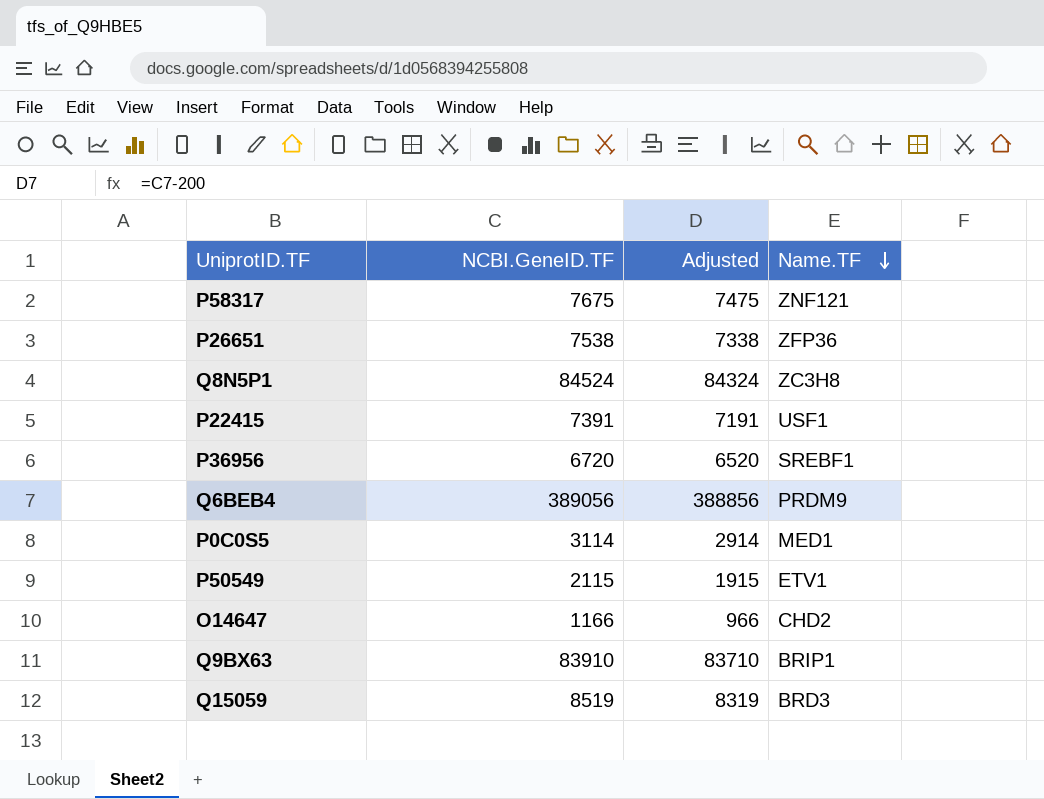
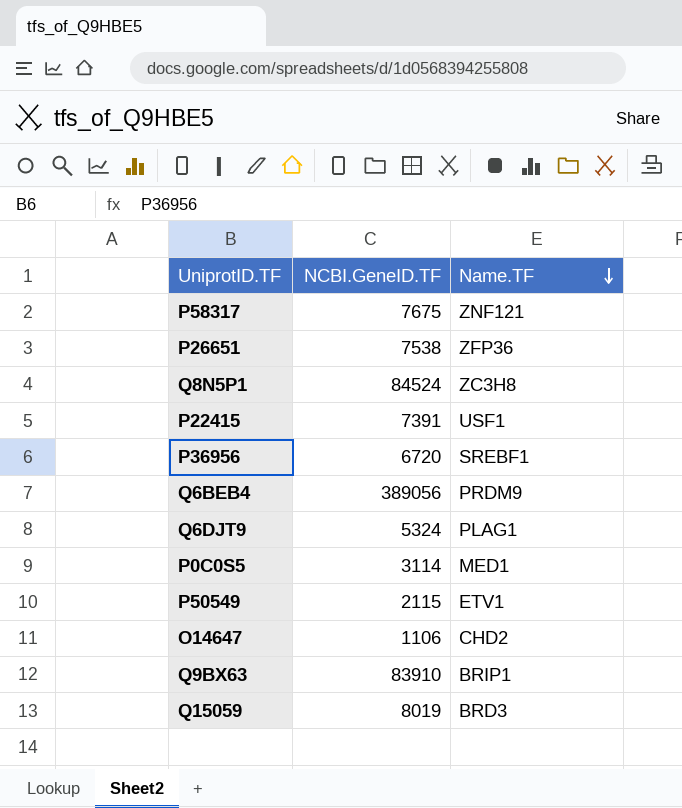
column Adjusted | formula: [NCBI.GeneID.TF] - 200 -> none
row Q6DJT9: none -> 5324 | PLAG1
O14647 | NCBI.GeneID.TF: 1166 -> 1106
Q15059 | NCBI.GeneID.TF: 8519 -> 8019

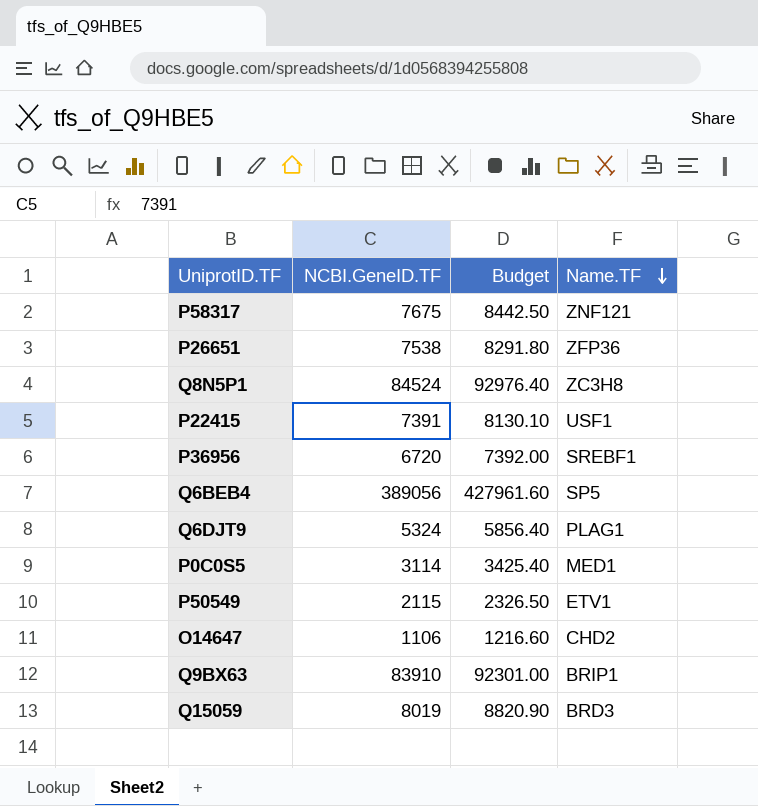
column Budget | formula: none -> [NCBI.GeneID.TF] * 1.1
Q6BEB4 | Name.TF: PRDM9 -> SP5

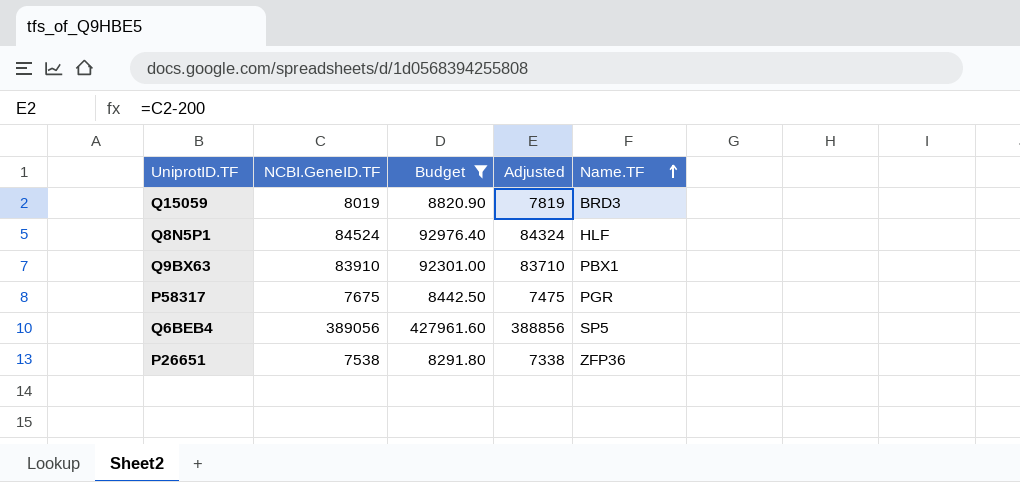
filter: none -> Budget >= 8291.80
row order: Name.TF descending -> Name.TF ascending
column Adjusted | formula: none -> [NCBI.GeneID.TF] - 200
Q8N5P1 | Name.TF: ZC3H8 -> HLF
Q9BX63 | Name.TF: BRIP1 -> PBX1
P58317 | Name.TF: ZNF121 -> PGR

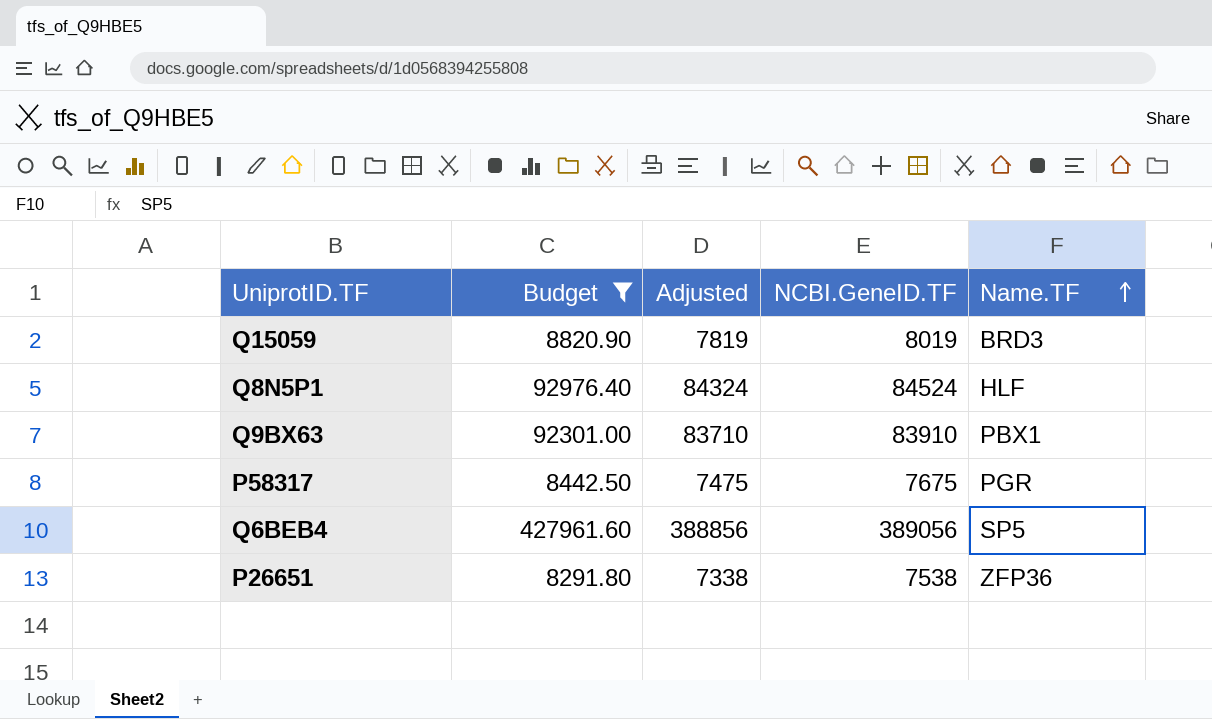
column NCBI.GeneID.TF | position: 2 -> 4

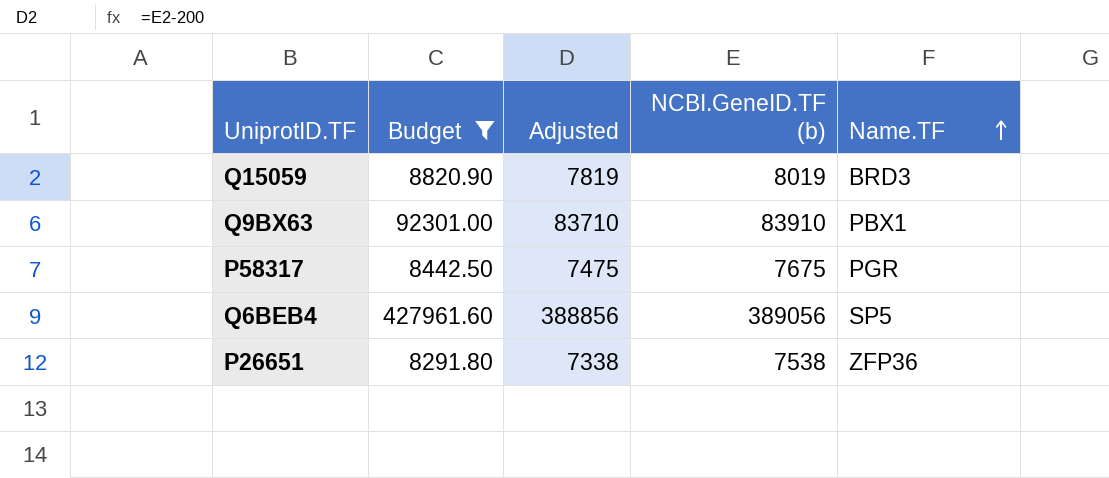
column name: NCBI.GeneID.TF -> NCBI.GeneID.TF (b)
row Q8N5P1: 92976.40 | 84324 | 84524 | HLF -> none

